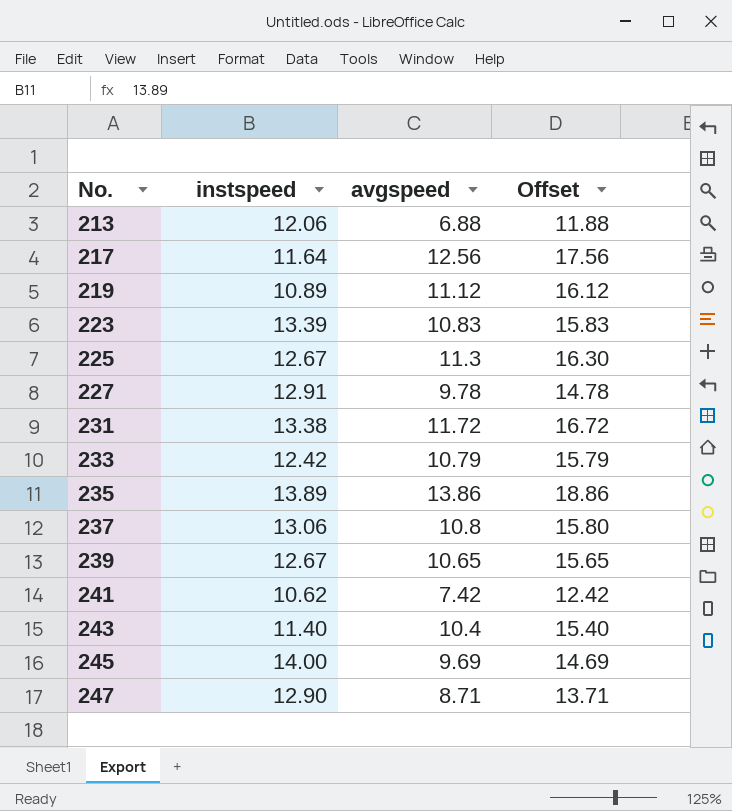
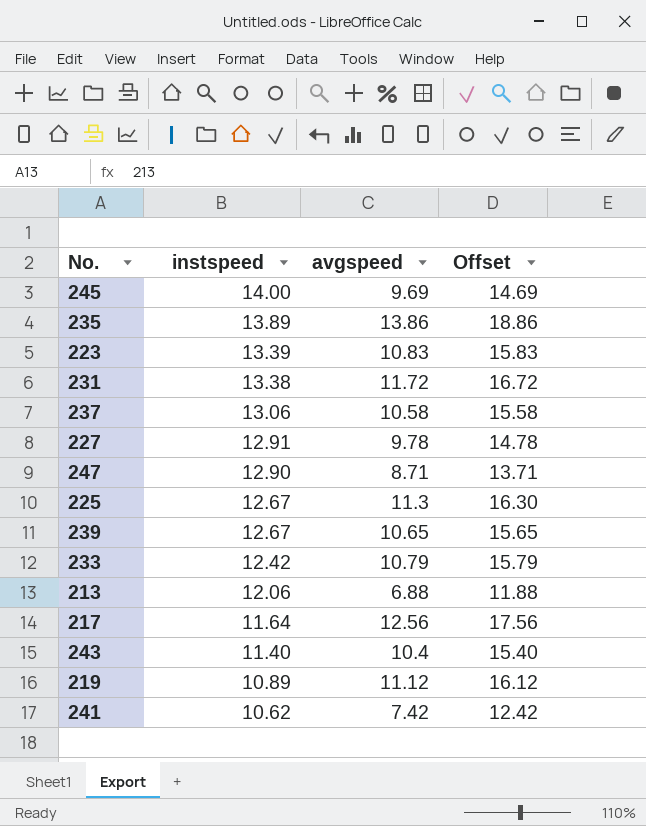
row order: No. ascending -> instspeed descending
237 | avgspeed: 10.8 -> 10.58
237 | Offset: 15.80 -> 15.58

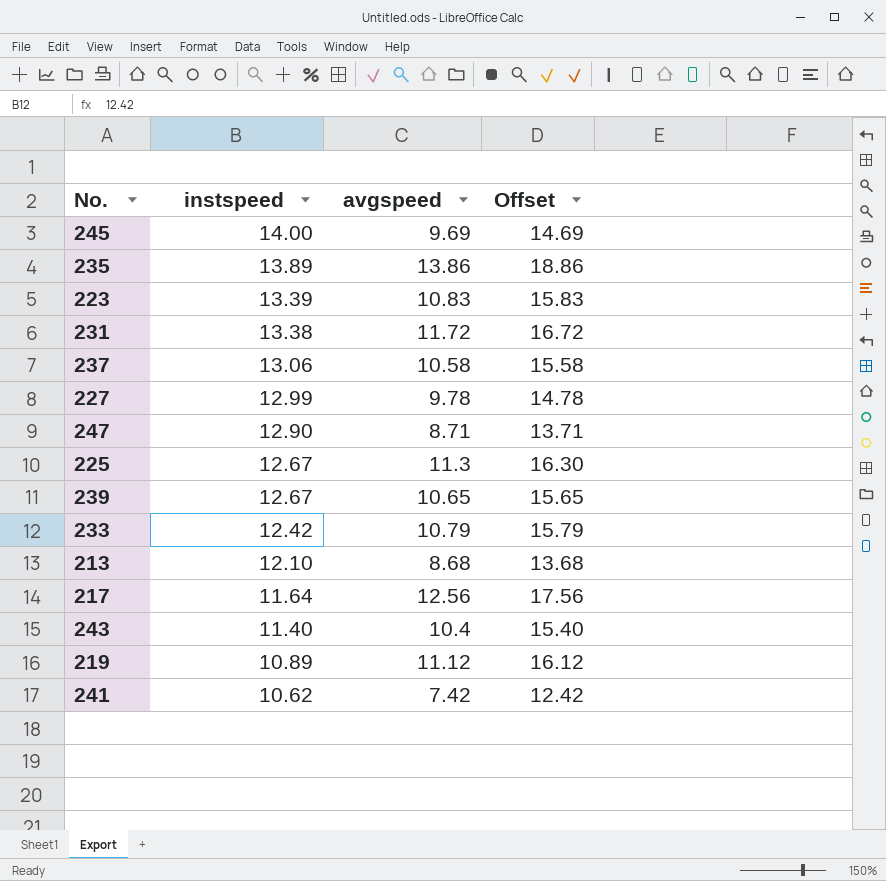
227 | instspeed: 12.91 -> 12.99
213 | instspeed: 12.06 -> 12.10
213 | avgspeed: 6.88 -> 8.68
213 | Offset: 11.88 -> 13.68

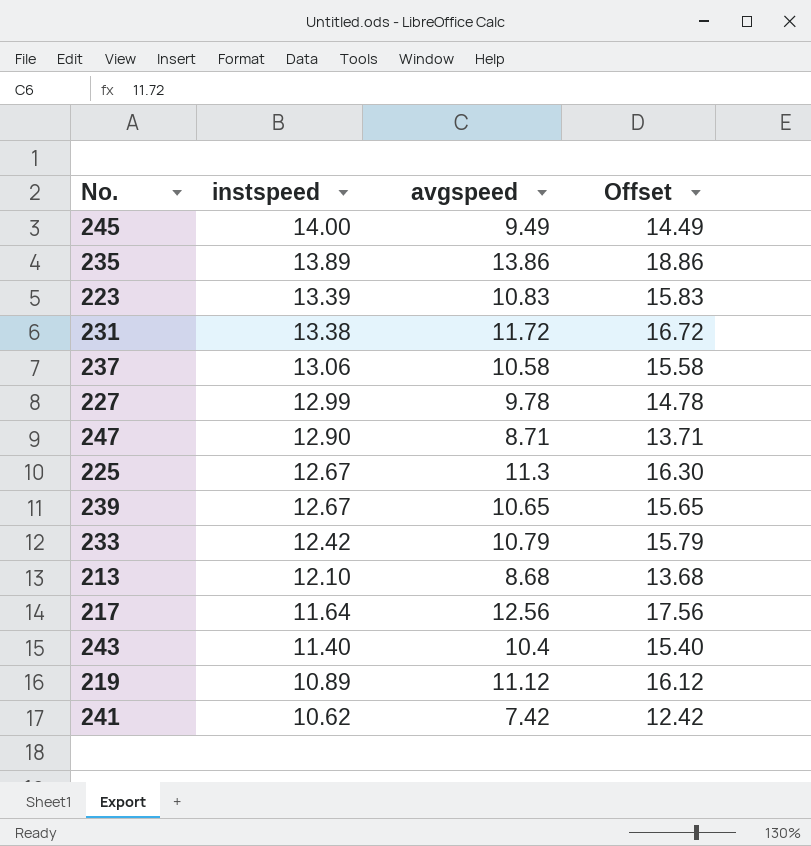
245 | avgspeed: 9.69 -> 9.49
245 | Offset: 14.69 -> 14.49

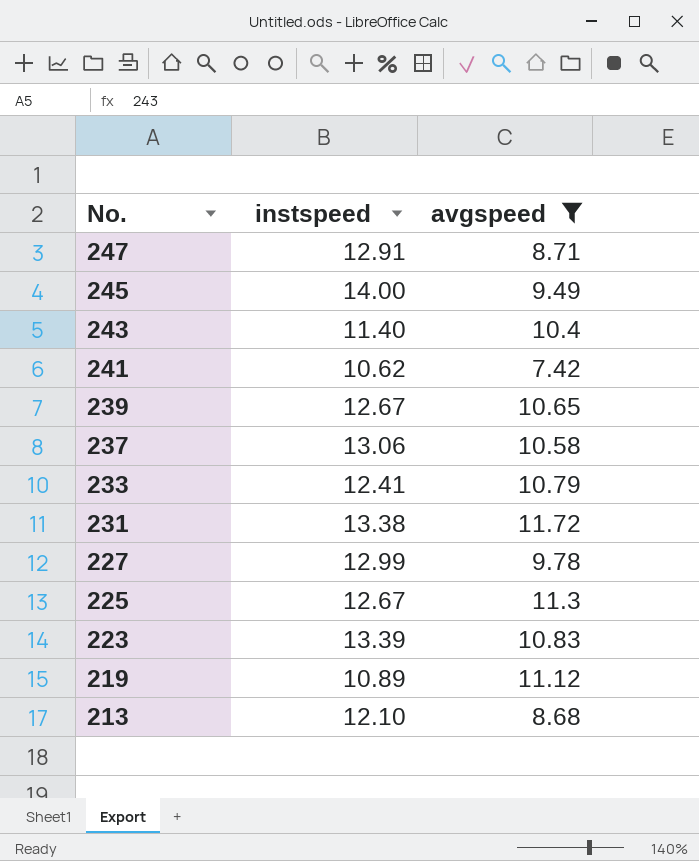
filter: none -> avgspeed <= 11.72
row order: instspeed descending -> No. descending
column Offset | formula: [avgspeed] + 5 -> none
247 | instspeed: 12.90 -> 12.91
233 | instspeed: 12.42 -> 12.41

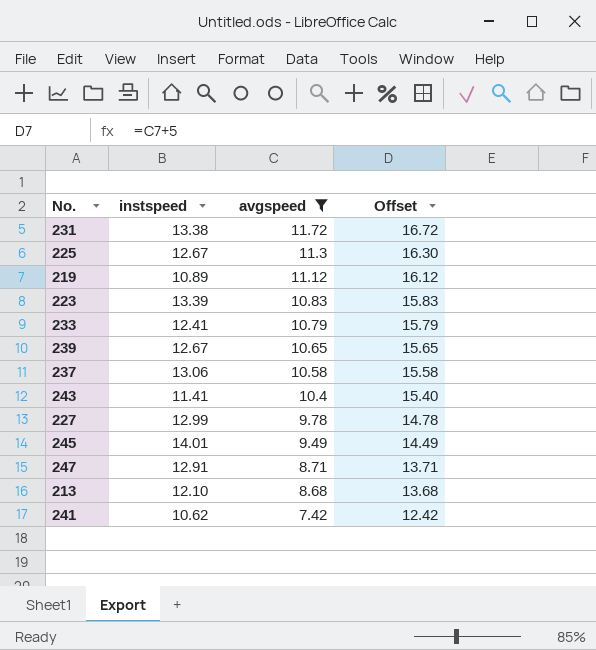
row order: No. descending -> avgspeed descending
column Offset | formula: none -> [avgspeed] + 5
243 | instspeed: 11.40 -> 11.41
245 | instspeed: 14.00 -> 14.01

